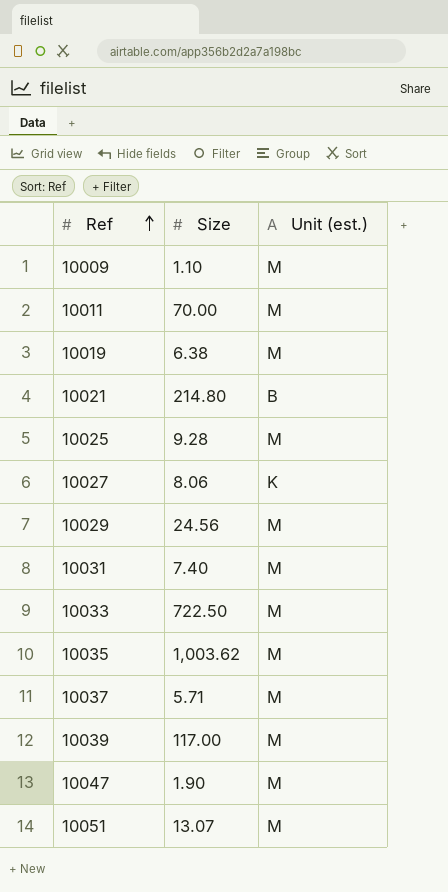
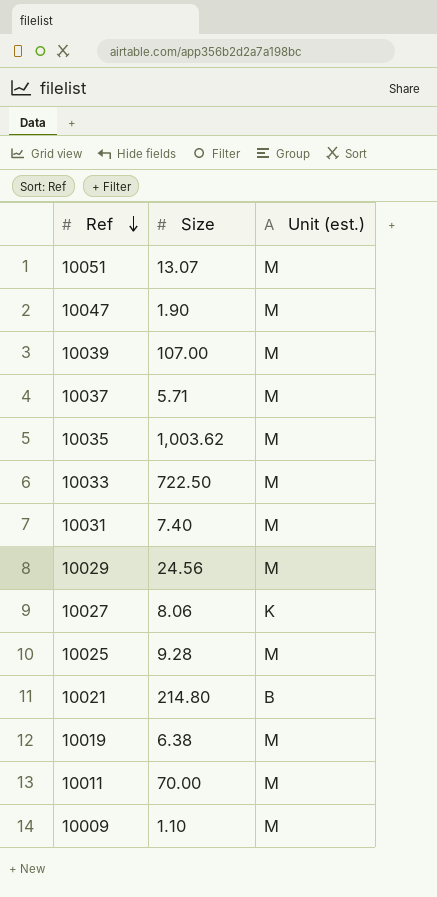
row order: Ref ascending -> Ref descending
10039 | Size: 117.00 -> 107.00

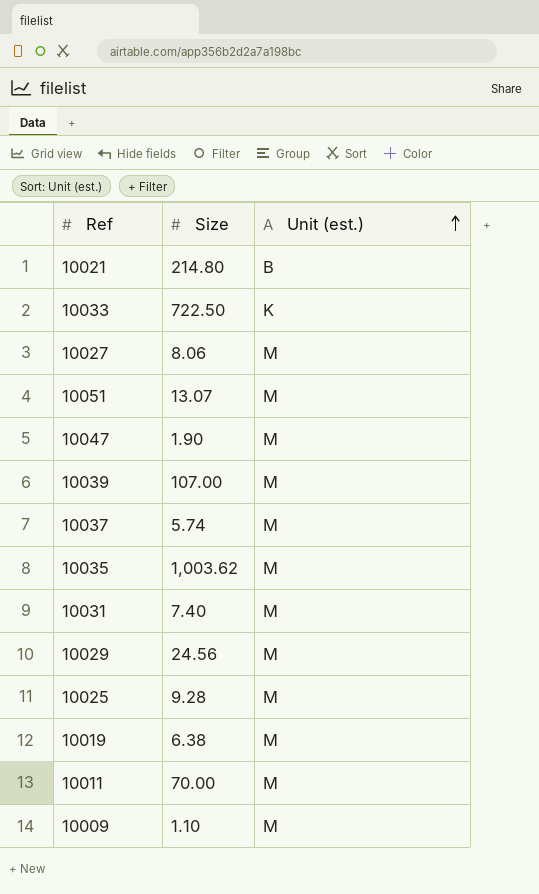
row order: Ref descending -> Unit (est.) ascending
10033 | Unit (est.): M -> K
10027 | Unit (est.): K -> M
10037 | Size: 5.71 -> 5.74

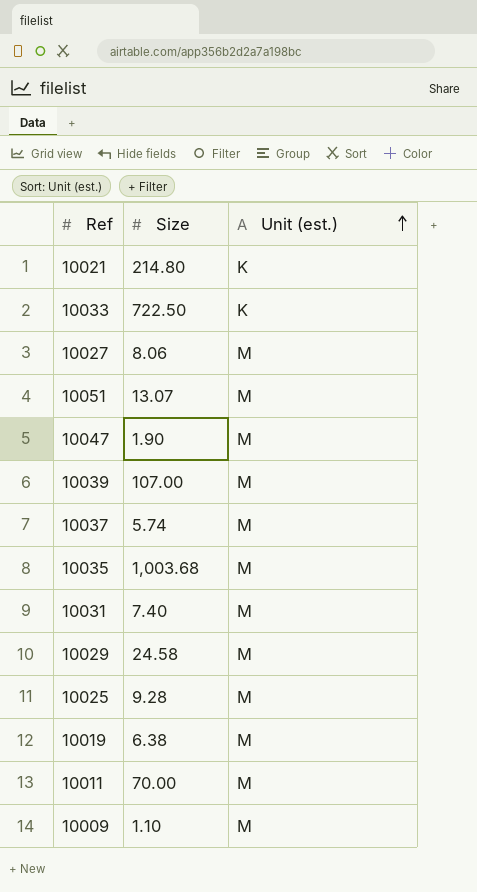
10021 | Unit (est.): B -> K
10035 | Size: 1,003.62 -> 1,003.68
10029 | Size: 24.56 -> 24.58

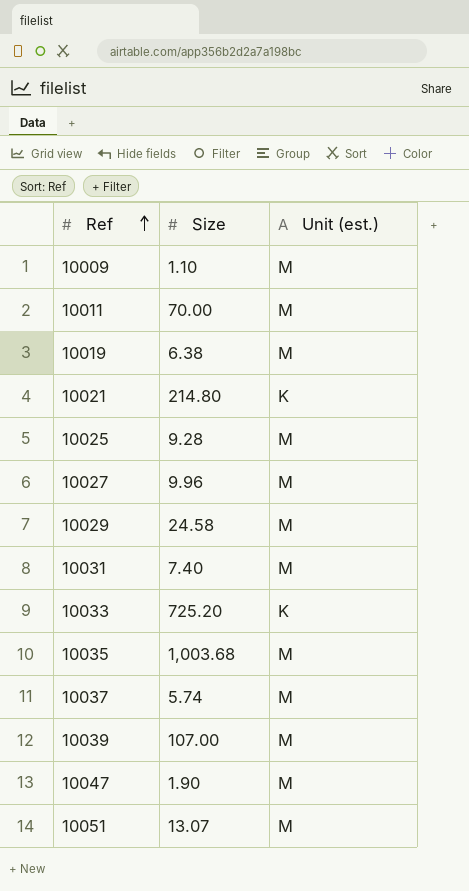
row order: Unit (est.) ascending -> Ref ascending
10027 | Size: 8.06 -> 9.96
10033 | Size: 722.50 -> 725.20

